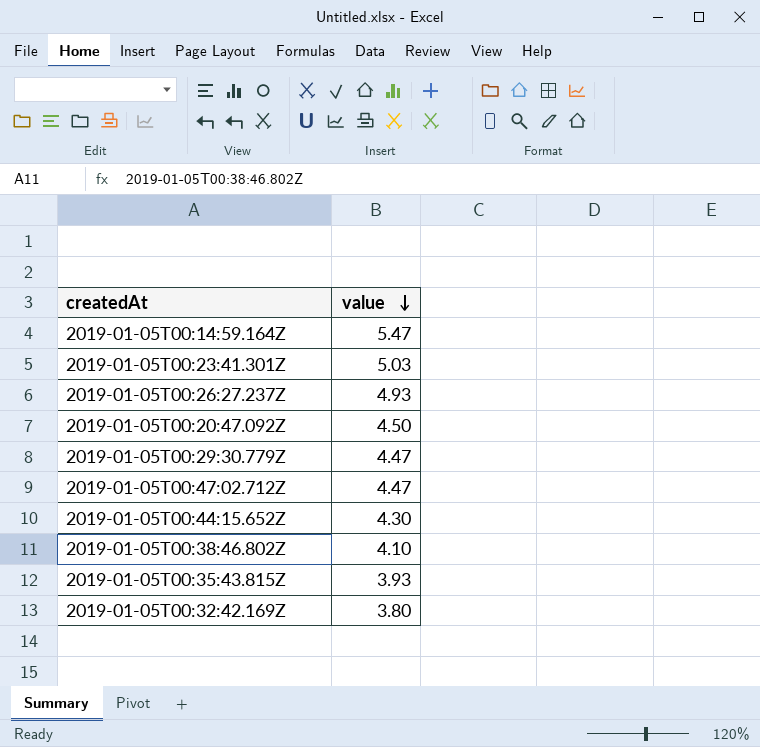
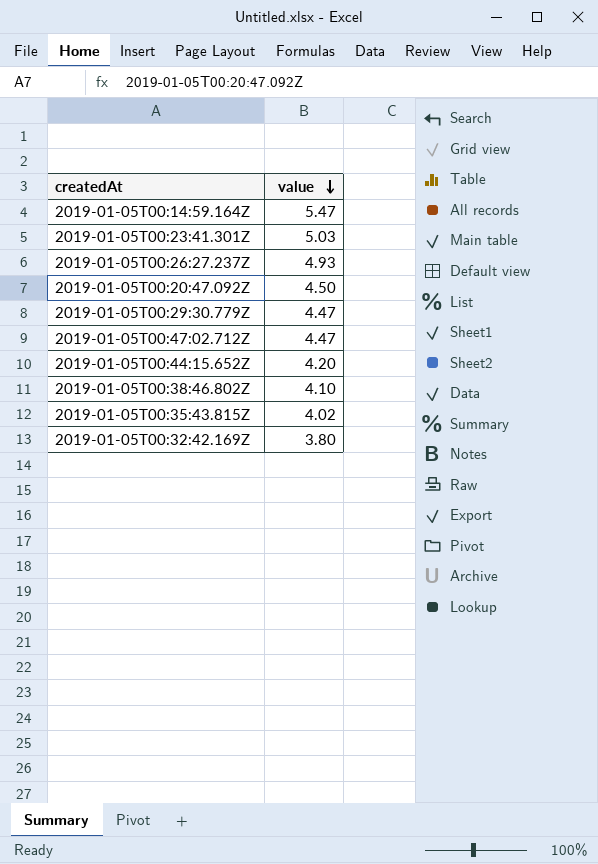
2019-01-05T00:44:15.652Z | value: 4.30 -> 4.20
2019-01-05T00:35:43.815Z | value: 3.93 -> 4.02

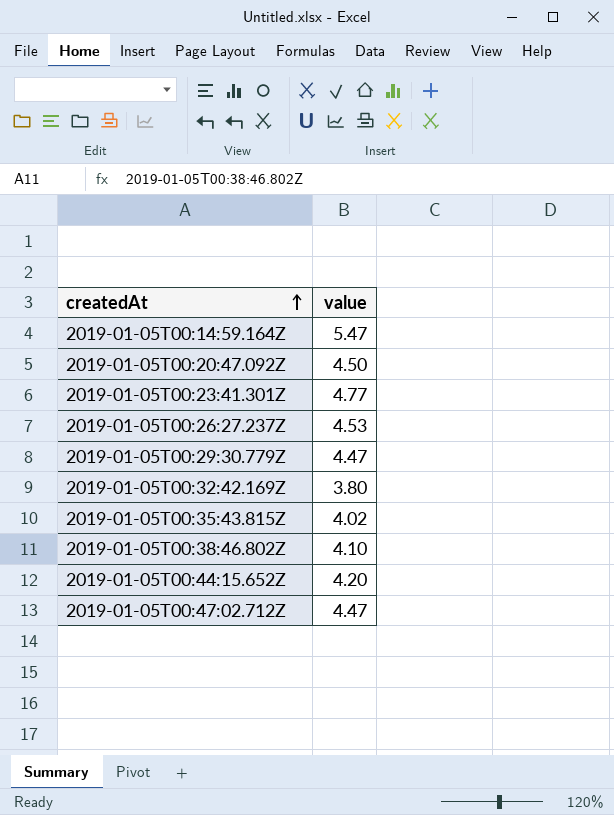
row order: value descending -> createdAt ascending
2019-01-05T00:23:41.301Z | value: 5.03 -> 4.77
2019-01-05T00:26:27.237Z | value: 4.93 -> 4.53

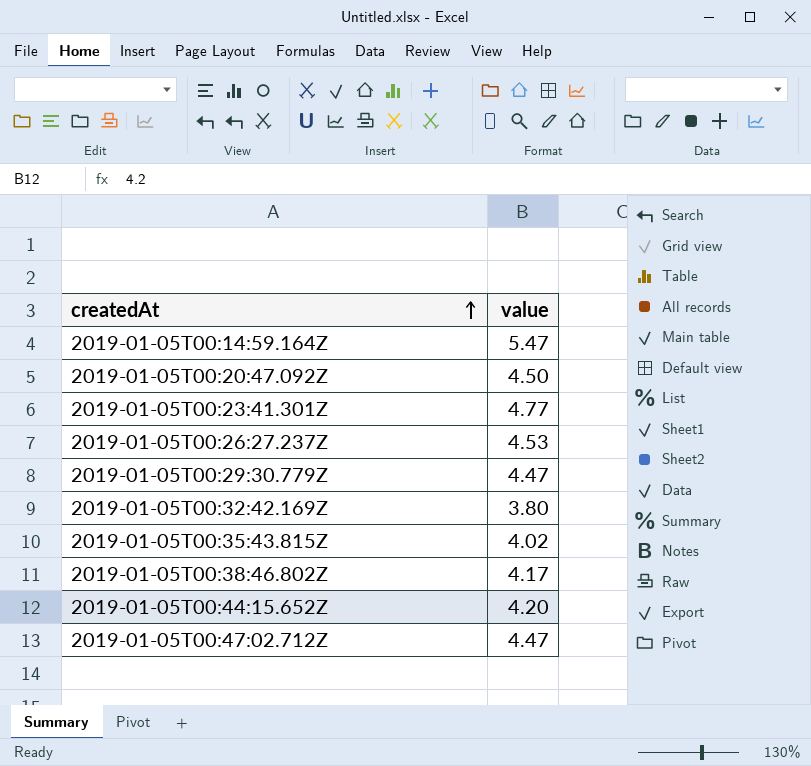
2019-01-05T00:38:46.802Z | value: 4.10 -> 4.17

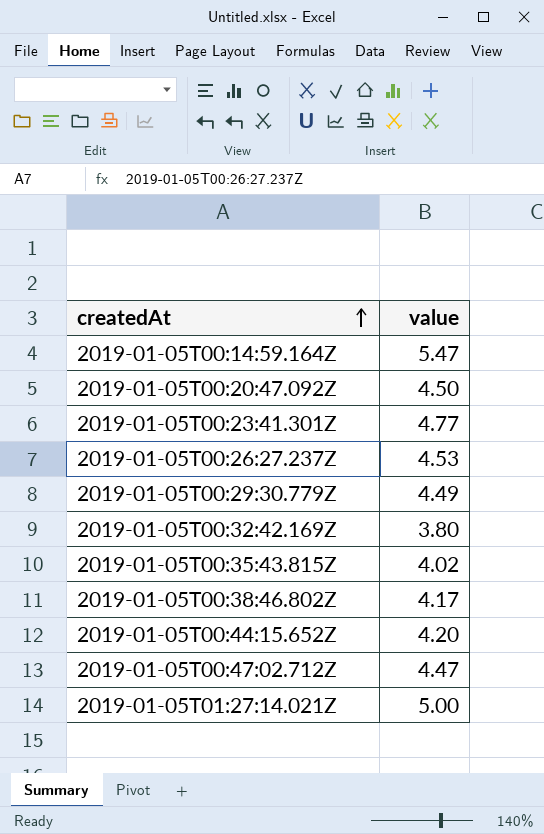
2019-01-05T00:29:30.779Z | value: 4.47 -> 4.49
row 2019-01-05T01:27:14.021Z: none -> 5.00

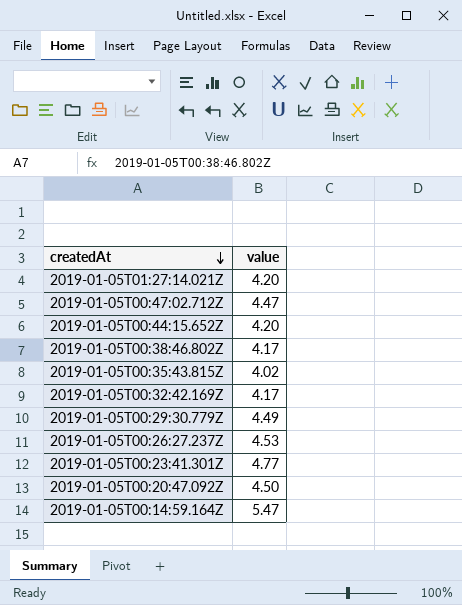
row order: createdAt ascending -> createdAt descending
2019-01-05T01:27:14.021Z | value: 5.00 -> 4.20
2019-01-05T00:32:42.169Z | value: 3.80 -> 4.17

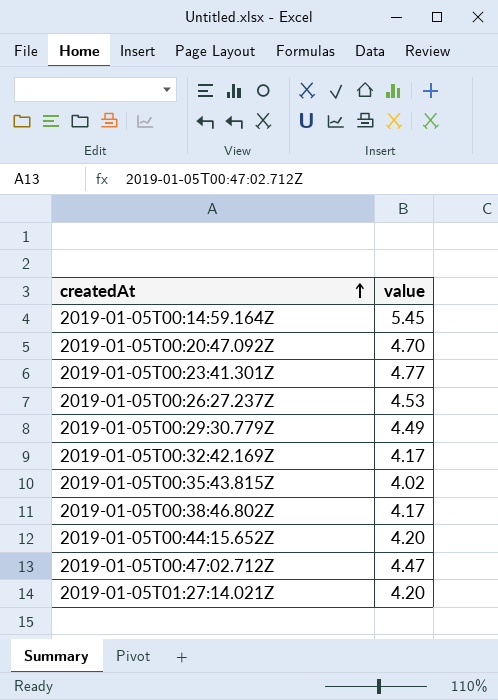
row order: createdAt descending -> createdAt ascending
2019-01-05T00:14:59.164Z | value: 5.47 -> 5.45
2019-01-05T00:20:47.092Z | value: 4.50 -> 4.70

